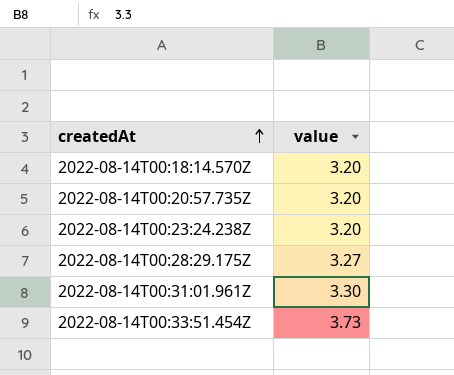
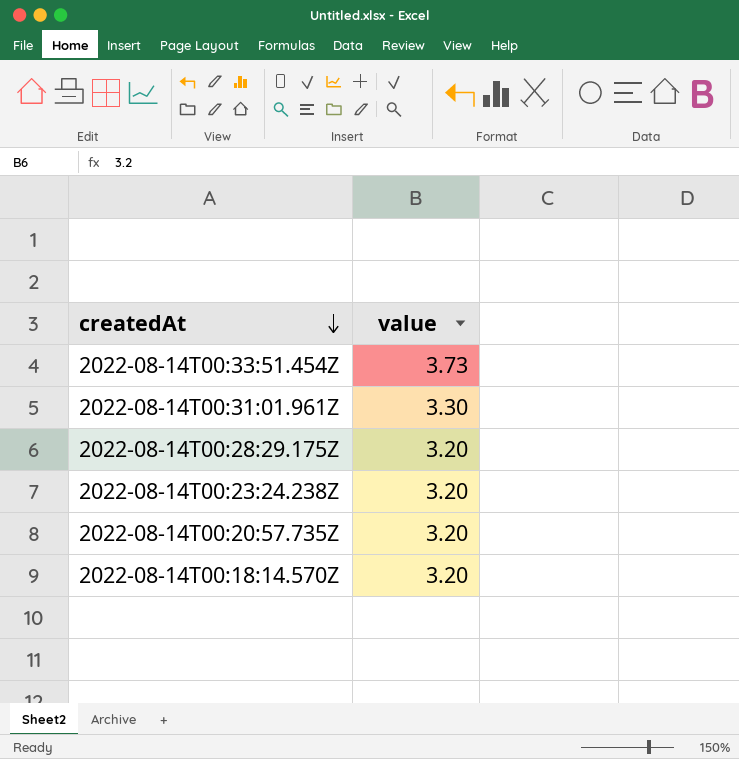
row order: createdAt ascending -> createdAt descending
2022-08-14T00:28:29.175Z | value: 3.27 -> 3.20

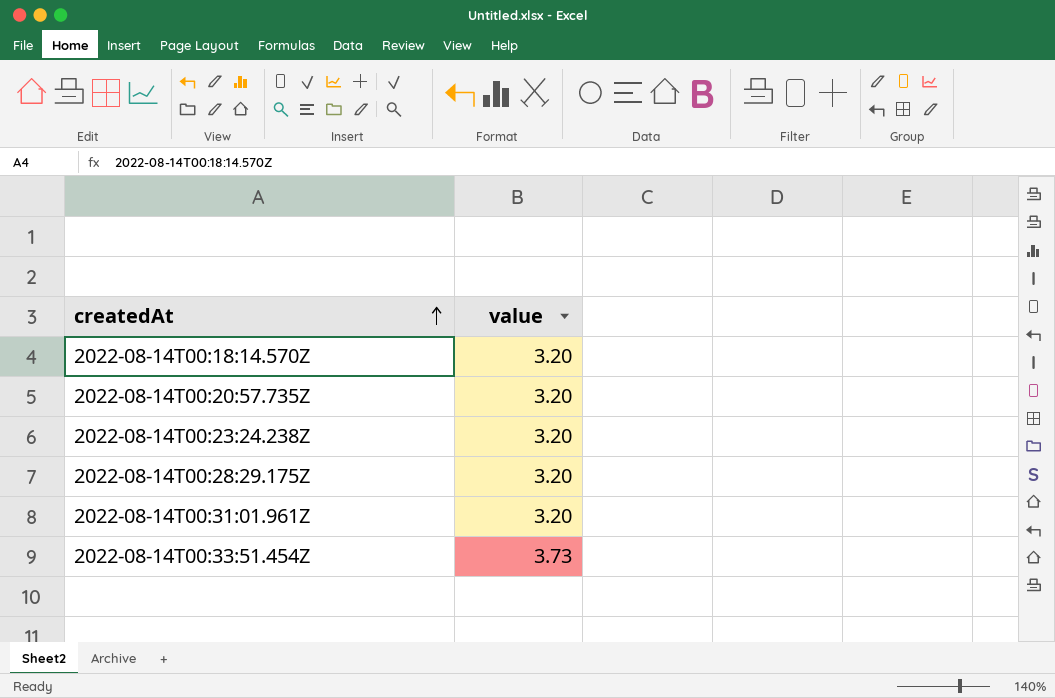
row order: createdAt descending -> createdAt ascending
2022-08-14T00:31:01.961Z | value: 3.30 -> 3.20

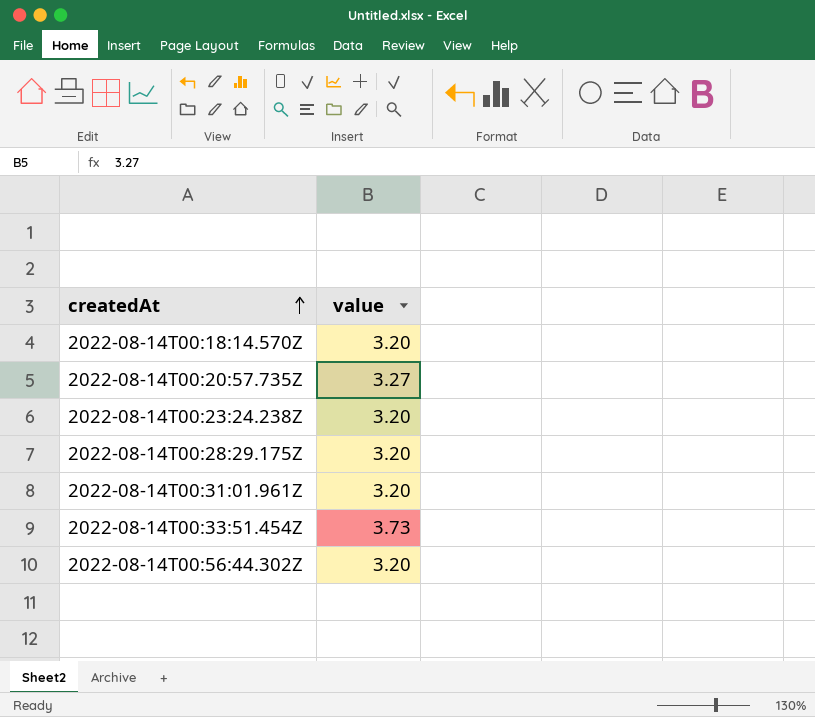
2022-08-14T00:20:57.735Z | value: 3.20 -> 3.27
row 2022-08-14T00:56:44.302Z: none -> 3.20

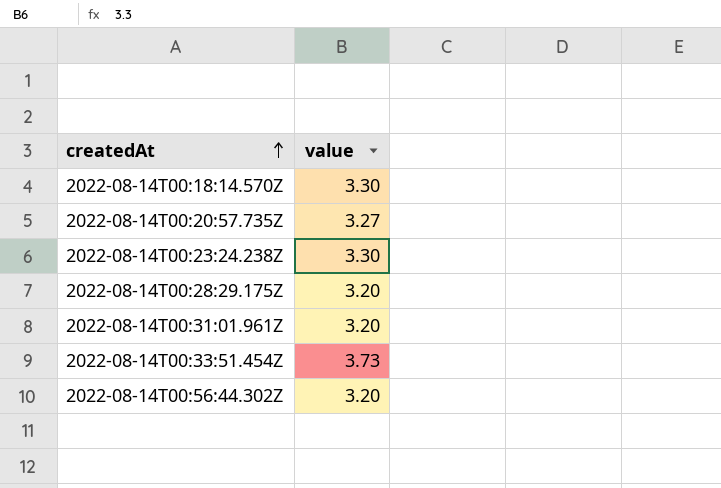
2022-08-14T00:18:14.570Z | value: 3.20 -> 3.30
2022-08-14T00:23:24.238Z | value: 3.20 -> 3.30

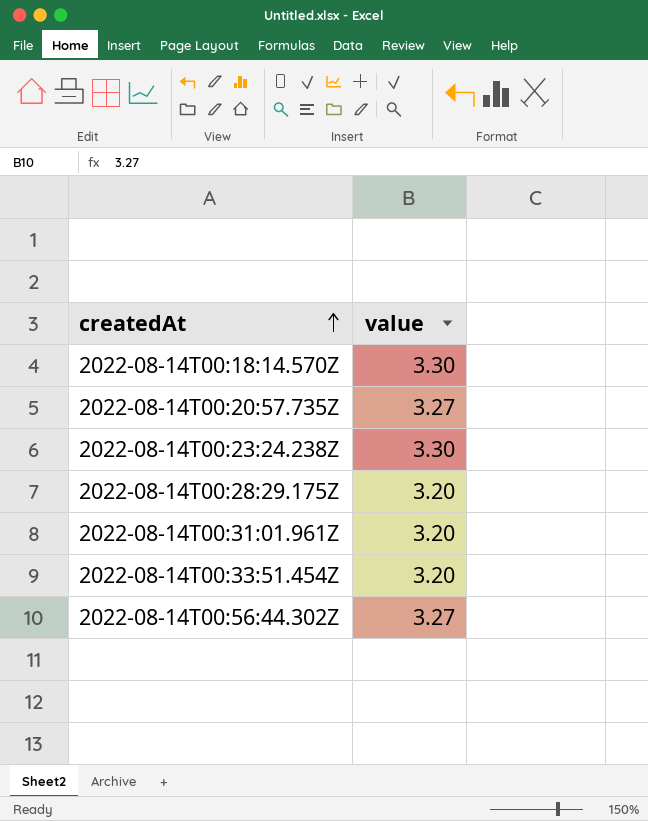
2022-08-14T00:33:51.454Z | value: 3.73 -> 3.20
2022-08-14T00:56:44.302Z | value: 3.20 -> 3.27

